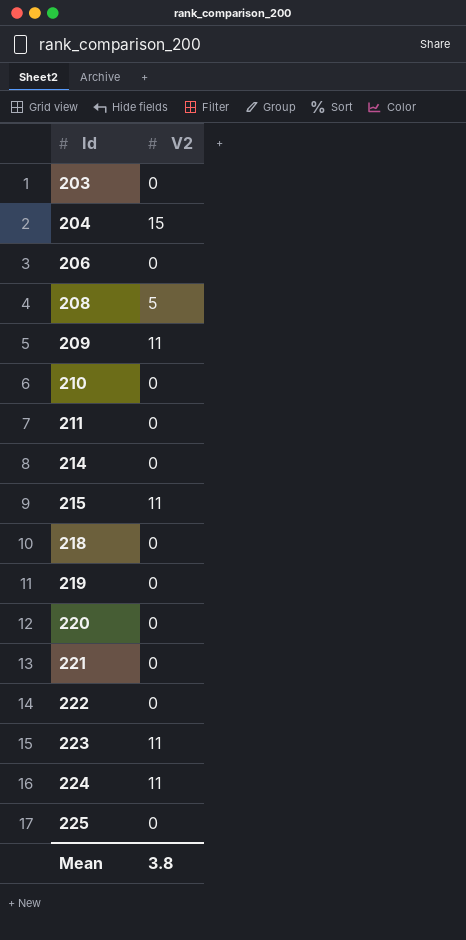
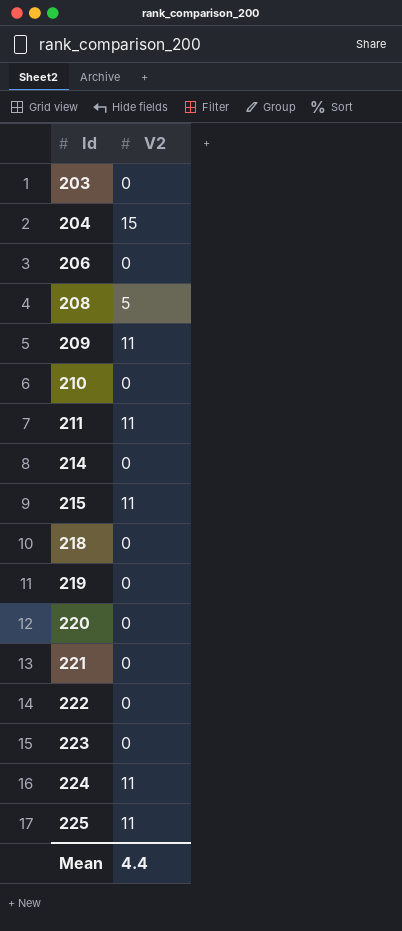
211 | V2: 0 -> 11
223 | V2: 11 -> 0
225 | V2: 0 -> 11
Mean | V2: 3.8 -> 4.4

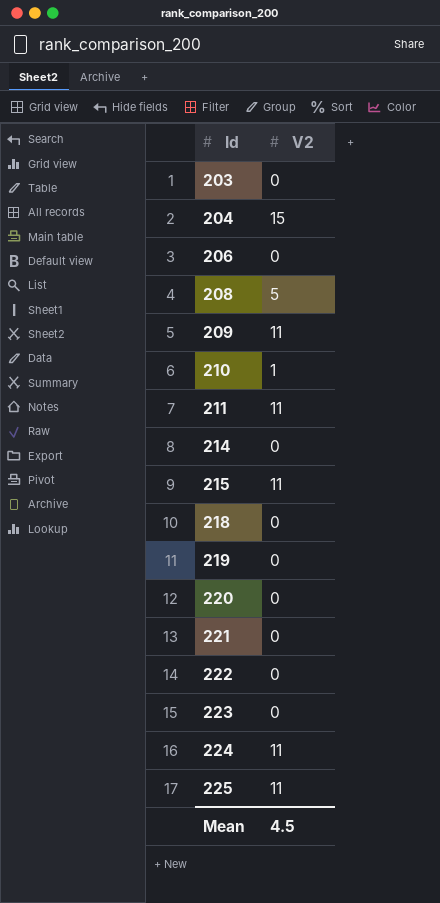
210 | V2: 0 -> 1
Mean | V2: 4.4 -> 4.5

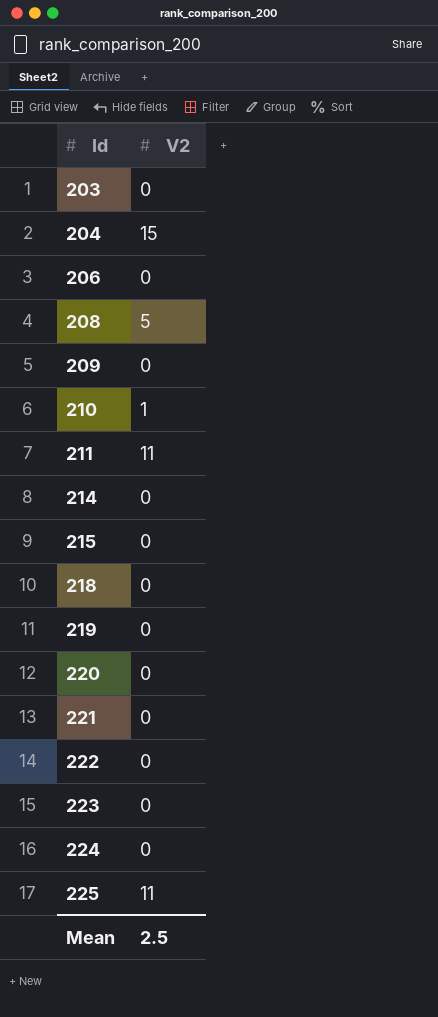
209 | V2: 11 -> 0
215 | V2: 11 -> 0
224 | V2: 11 -> 0
Mean | V2: 4.5 -> 2.5

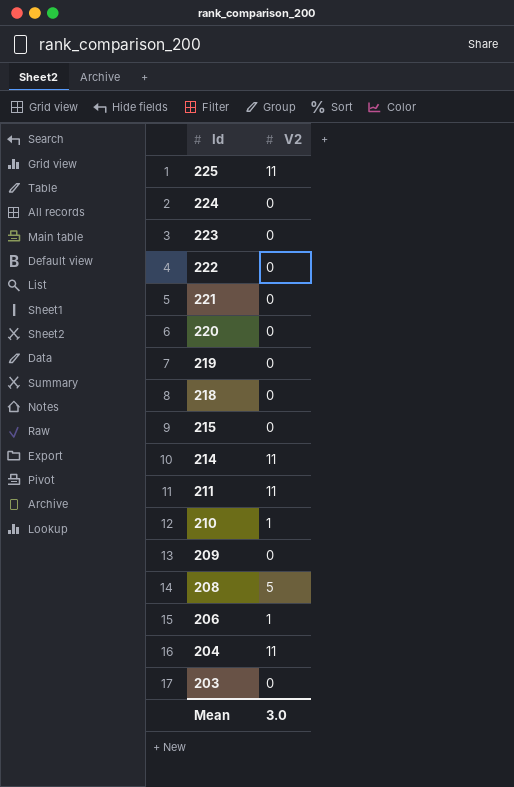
row order: Id ascending -> Id descending
214 | V2: 0 -> 11
206 | V2: 0 -> 1
204 | V2: 15 -> 11
Mean | V2: 2.5 -> 3.0

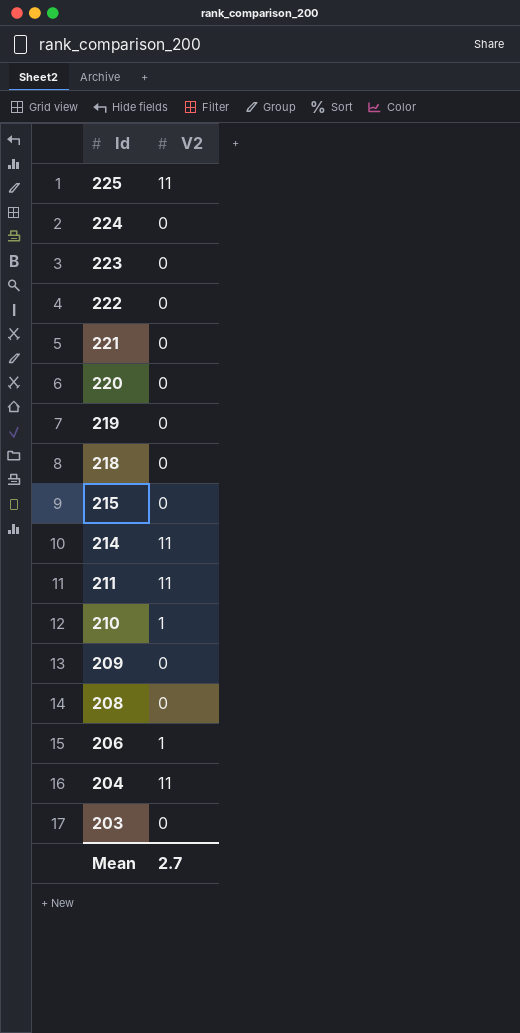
208 | V2: 5 -> 0
Mean | V2: 3.0 -> 2.7

